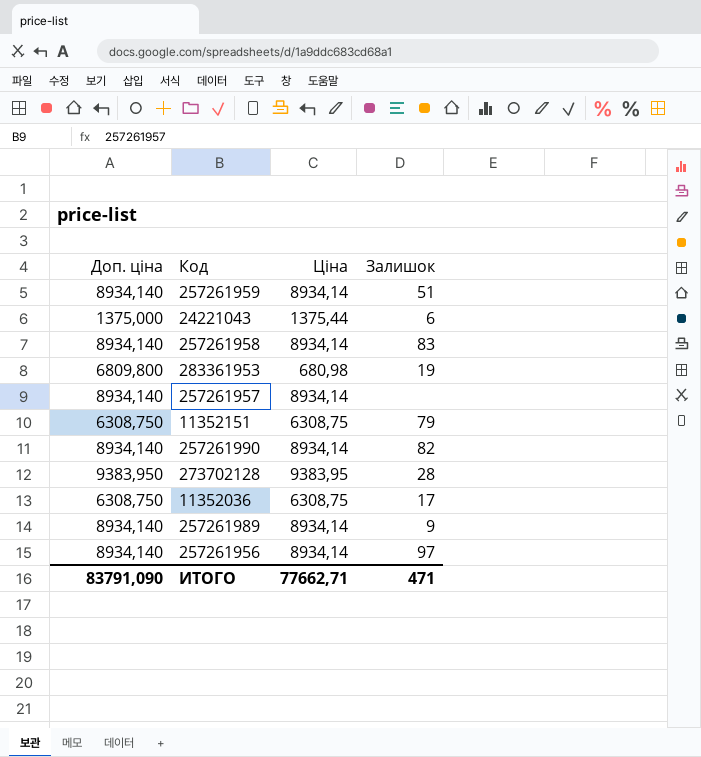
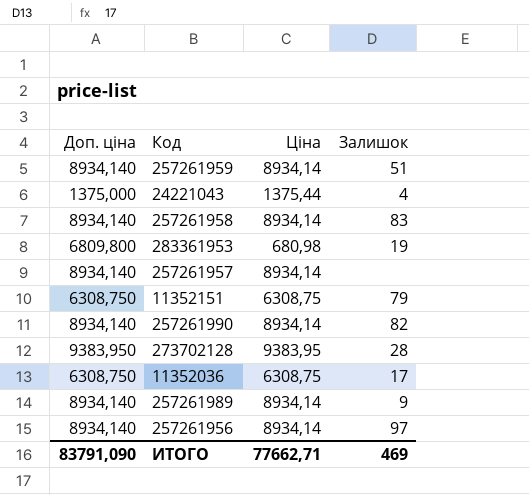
24221043 | Залишок: 6 -> 4
ИТОГО | Залишок: 471 -> 469

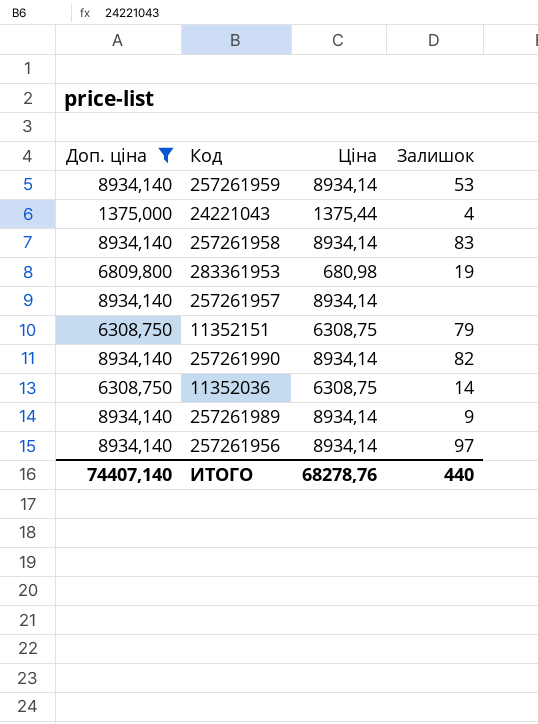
filter: none -> Доп. ціна != 9383,950
257261959 | Залишок: 51 -> 53
11352036 | Залишок: 17 -> 14
ИТОГО | Доп. ціна: 83791,090 -> 74407,140
ИТОГО | Ціна: 77662,71 -> 68278,76
ИТОГО | Залишок: 469 -> 440

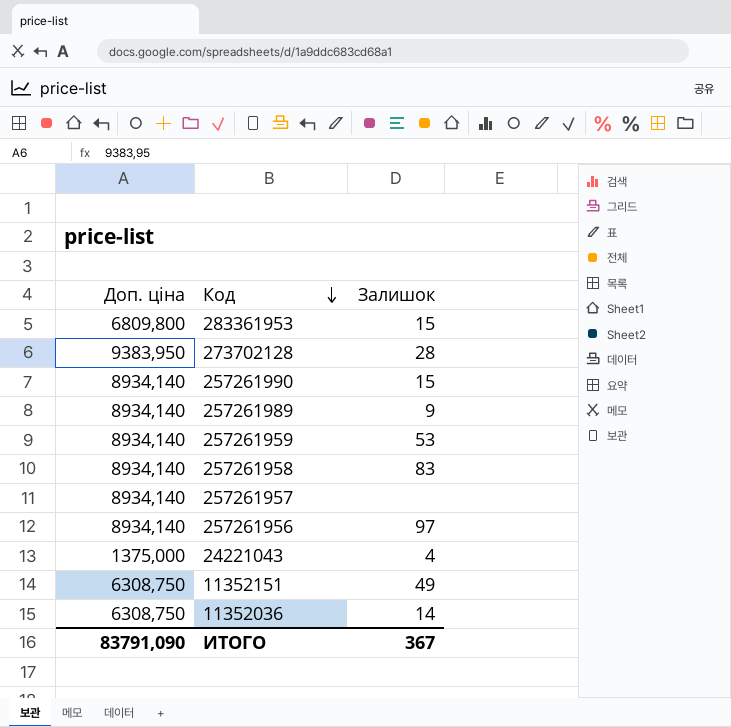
filter: Доп. ціна != 9383,950 -> none
row order: none -> Код descending
column Ціна | position: 3 -> none
283361953 | Залишок: 19 -> 15
257261990 | Залишок: 82 -> 15
11352151 | Залишок: 79 -> 49
ИТОГО | Доп. ціна: 74407,140 -> 83791,090
ИТОГО | Залишок: 440 -> 367

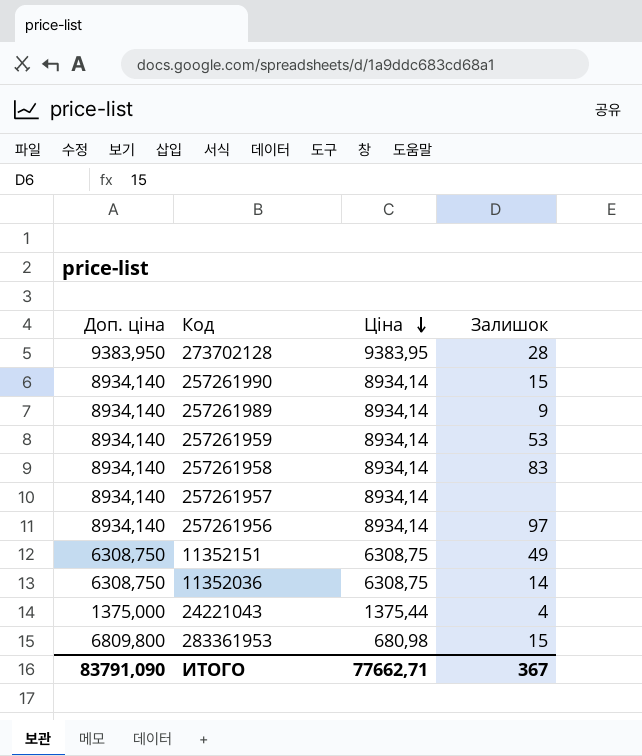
row order: Код descending -> Ціна descending
column Ціна | position: none -> 3

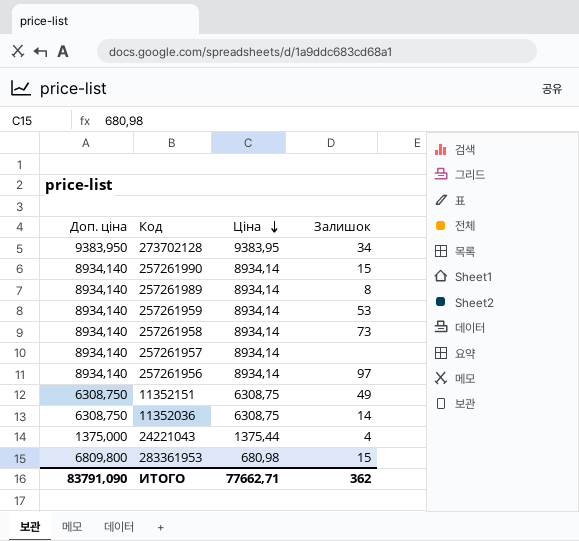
273702128 | Залишок: 28 -> 34
257261989 | Залишок: 9 -> 8
257261958 | Залишок: 83 -> 73
ИТОГО | Залишок: 367 -> 362

